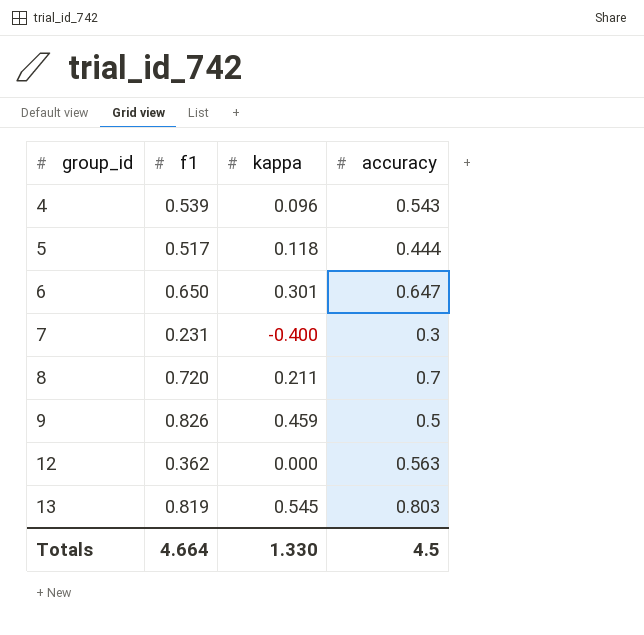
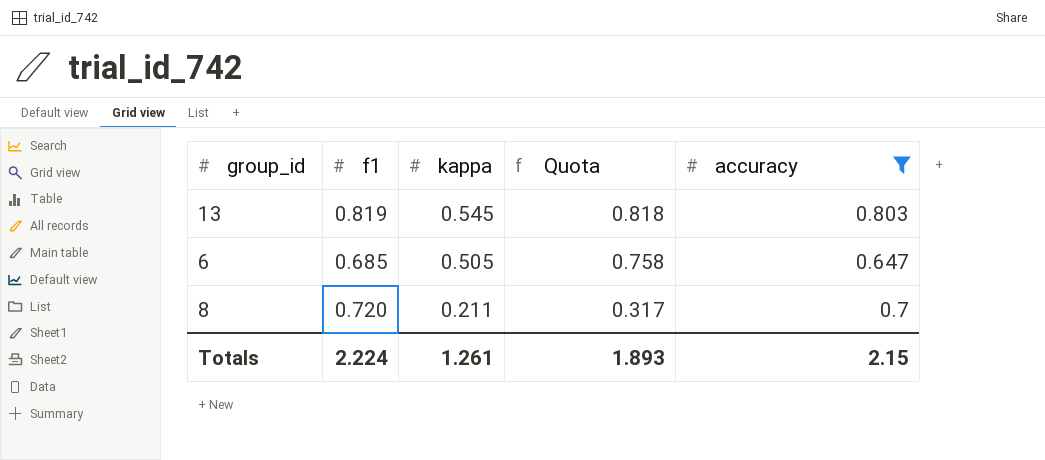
filter: none -> accuracy >= 0.647
row order: group_id ascending -> kappa descending
column Quota | formula: none -> [kappa] * 1.5
6 | f1: 0.650 -> 0.685
6 | kappa: 0.301 -> 0.505
Totals | f1: 4.664 -> 2.224
Totals | kappa: 1.330 -> 1.261
Totals | accuracy: 4.5 -> 2.15

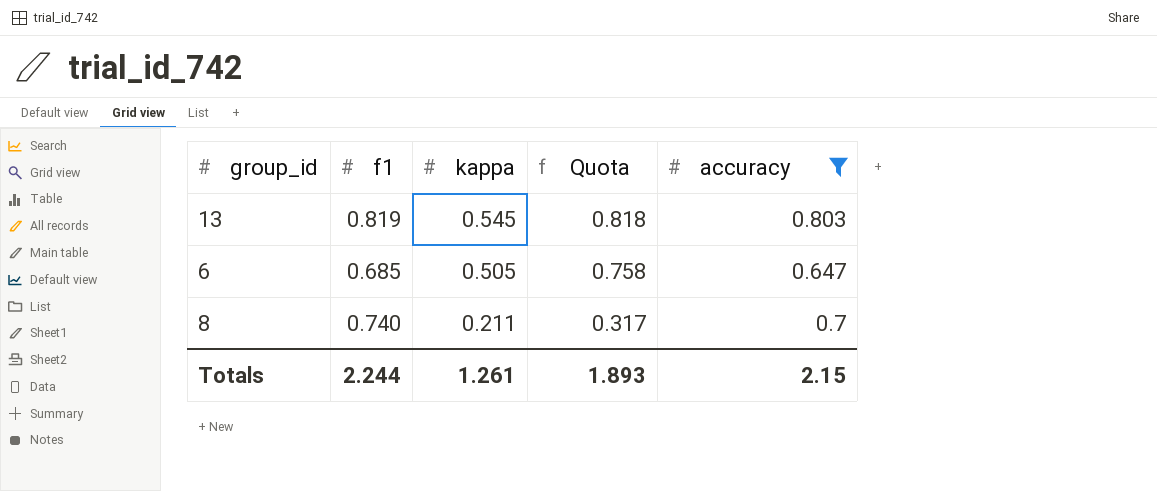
8 | f1: 0.720 -> 0.740
Totals | f1: 2.224 -> 2.244

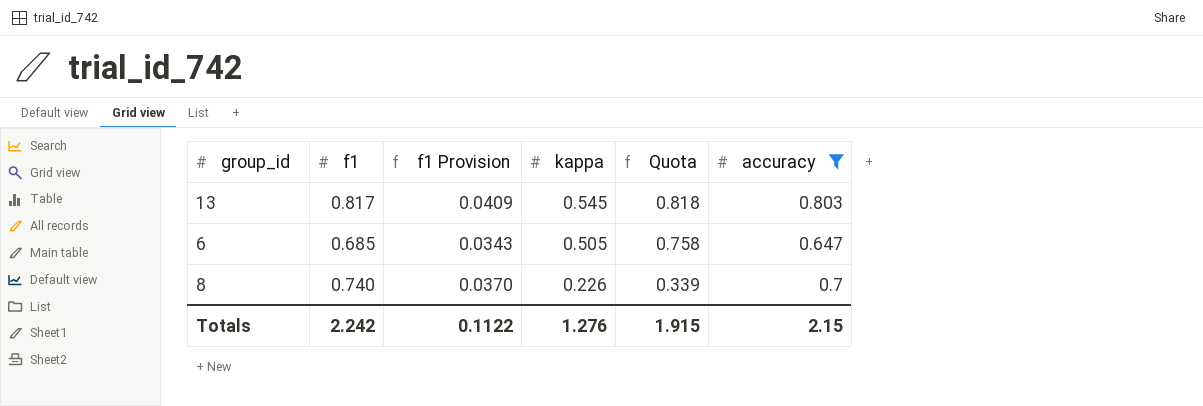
column f1 Provision | formula: none -> [f1] * 0.05
13 | f1: 0.819 -> 0.817
8 | kappa: 0.211 -> 0.226
8 | Quota: 0.317 -> 0.339
Totals | f1: 2.244 -> 2.242
Totals | kappa: 1.261 -> 1.276
Totals | Quota: 1.893 -> 1.915

